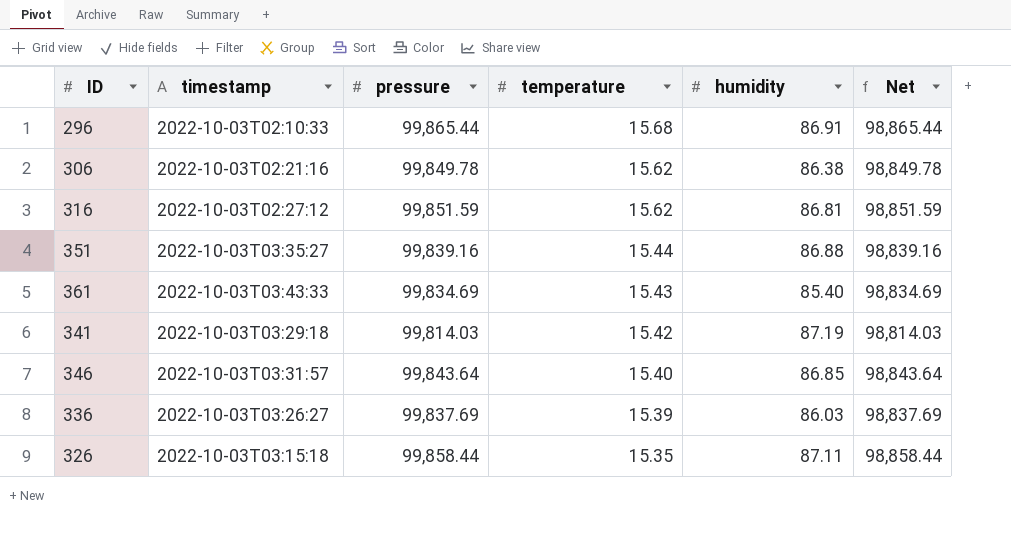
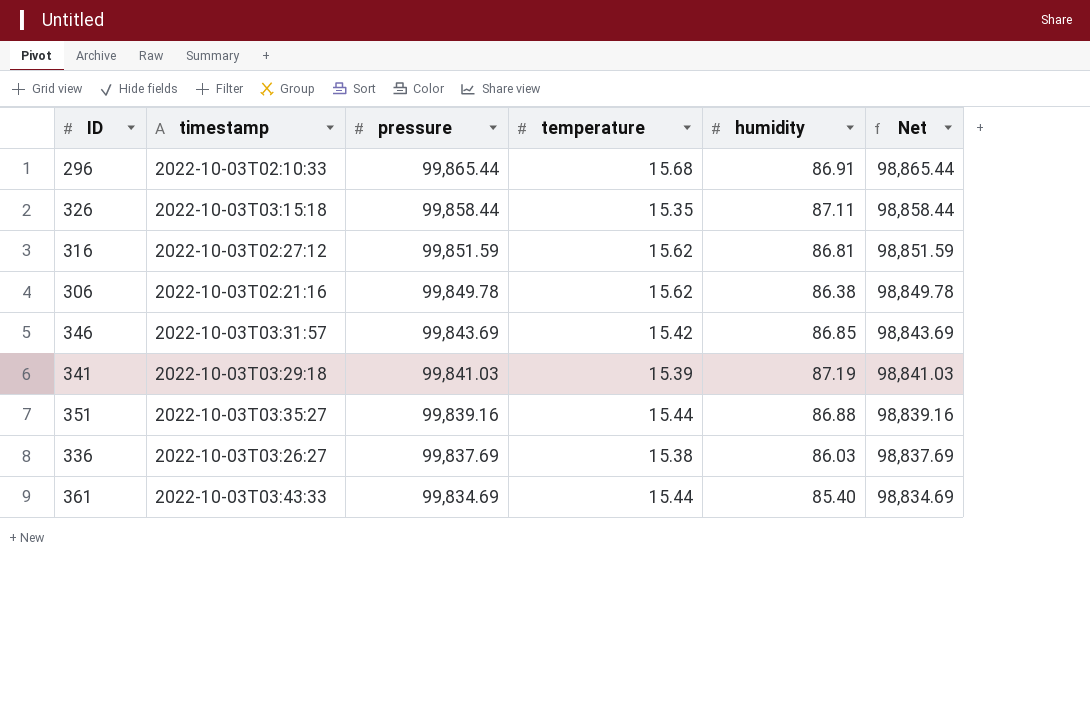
row order: temperature descending -> pressure descending
346 | pressure: 99,843.64 -> 99,843.69
346 | temperature: 15.40 -> 15.42
346 | Net: 98,843.64 -> 98,843.69
341 | pressure: 99,814.03 -> 99,841.03
341 | temperature: 15.42 -> 15.39
341 | Net: 98,814.03 -> 98,841.03
336 | temperature: 15.39 -> 15.38
361 | temperature: 15.43 -> 15.44

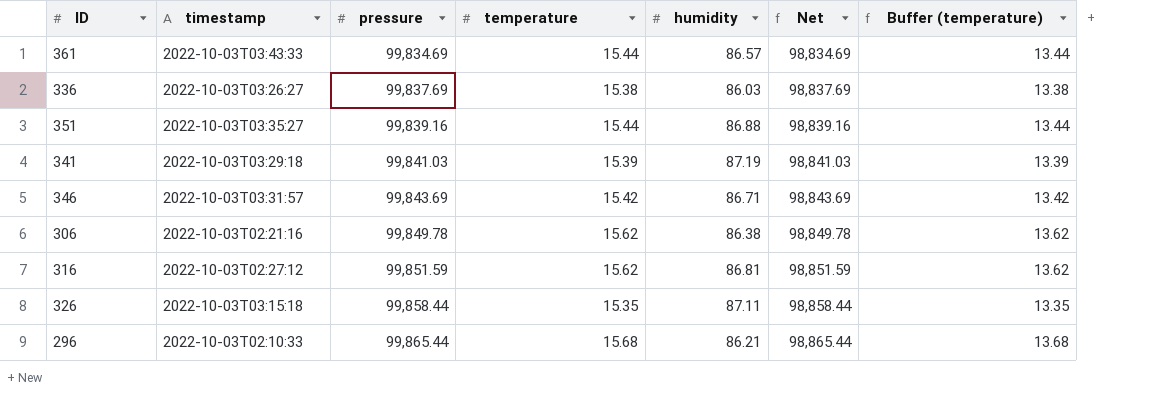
row order: pressure descending -> pressure ascending
column Buffer (temperature) | formula: none -> [temperature] - 2
361 | humidity: 85.40 -> 86.57
346 | humidity: 86.85 -> 86.71
296 | humidity: 86.91 -> 86.21

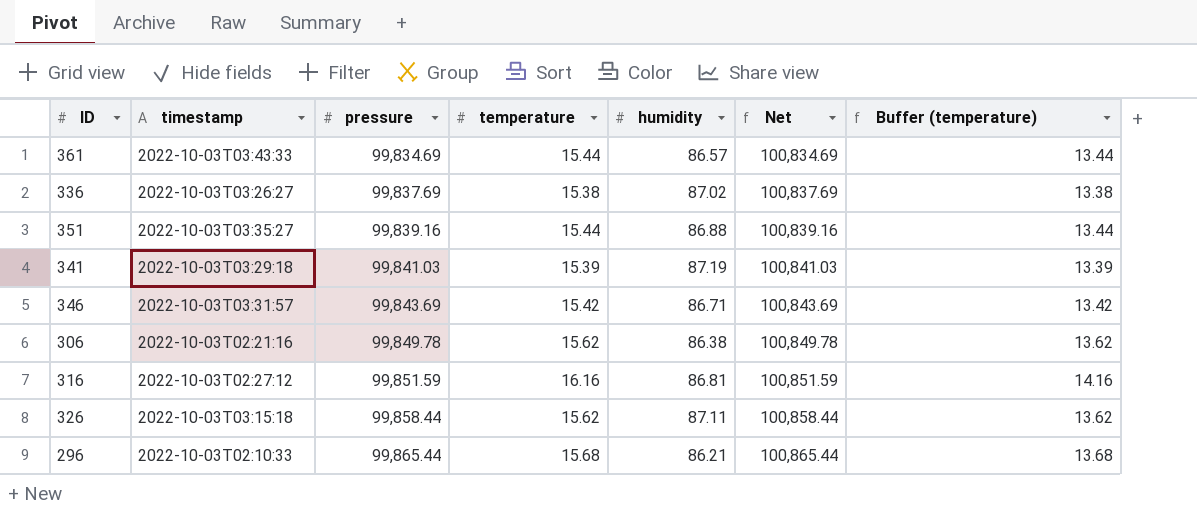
column Net | formula: [pressure] - 1000 -> [pressure] + 1000
336 | humidity: 86.03 -> 87.02
316 | temperature: 15.62 -> 16.16
316 | Buffer (temperature): 13.62 -> 14.16
326 | temperature: 15.35 -> 15.62
326 | Buffer (temperature): 13.35 -> 13.62

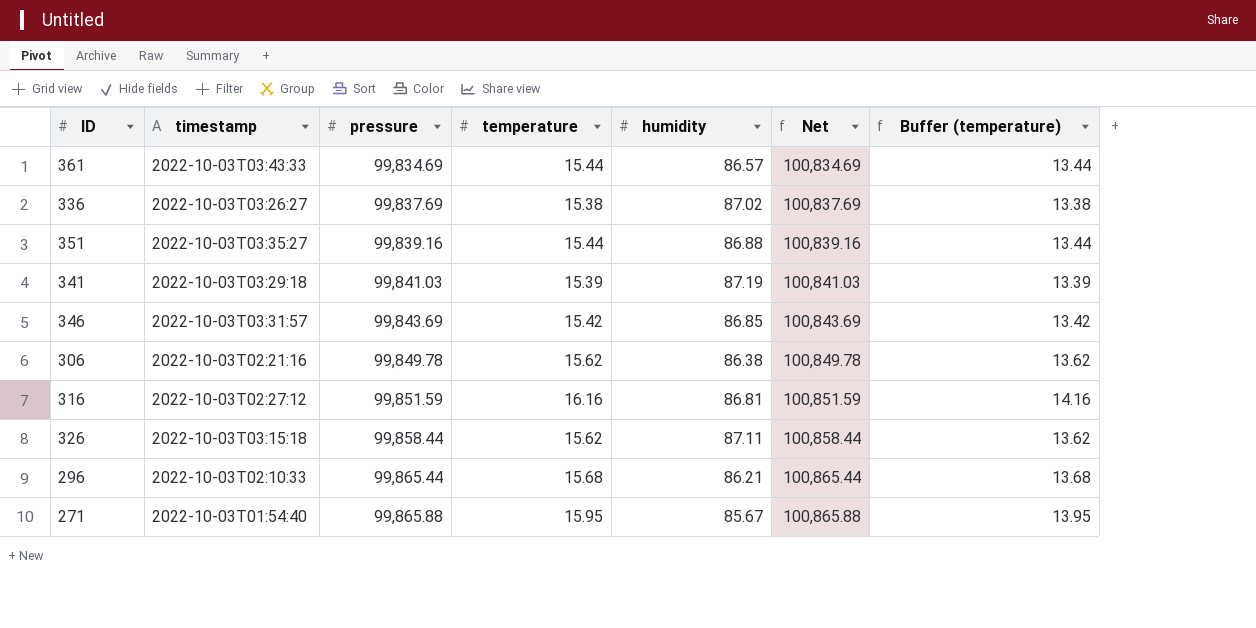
346 | humidity: 86.71 -> 86.85
row 271: none -> 2022-10-03T01:54:40 | 99,865.88 | 15.95 | 85.67 | 100,865.88 | 13.95

